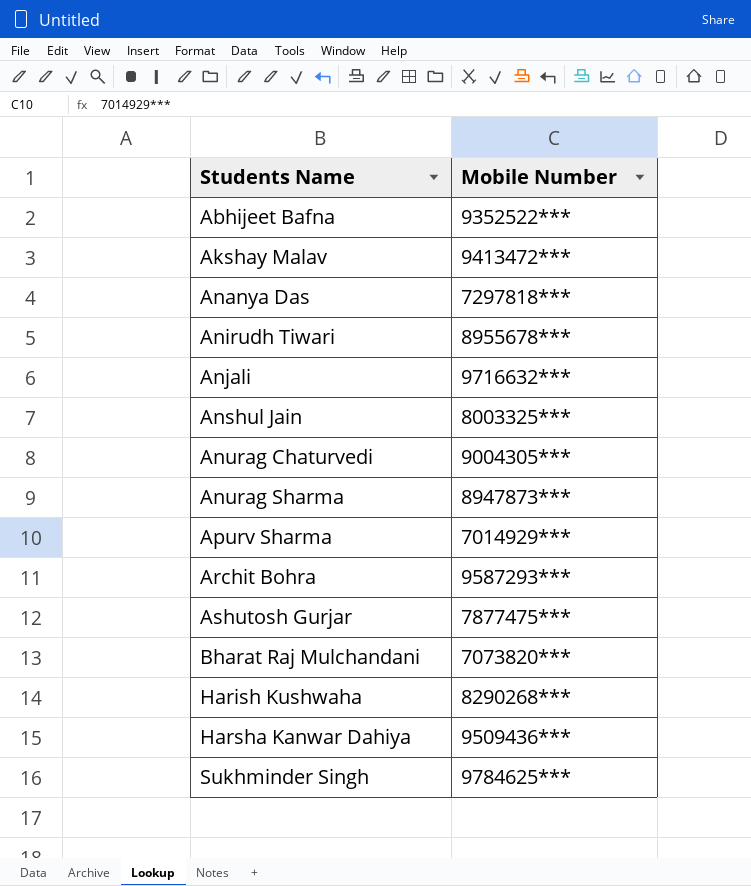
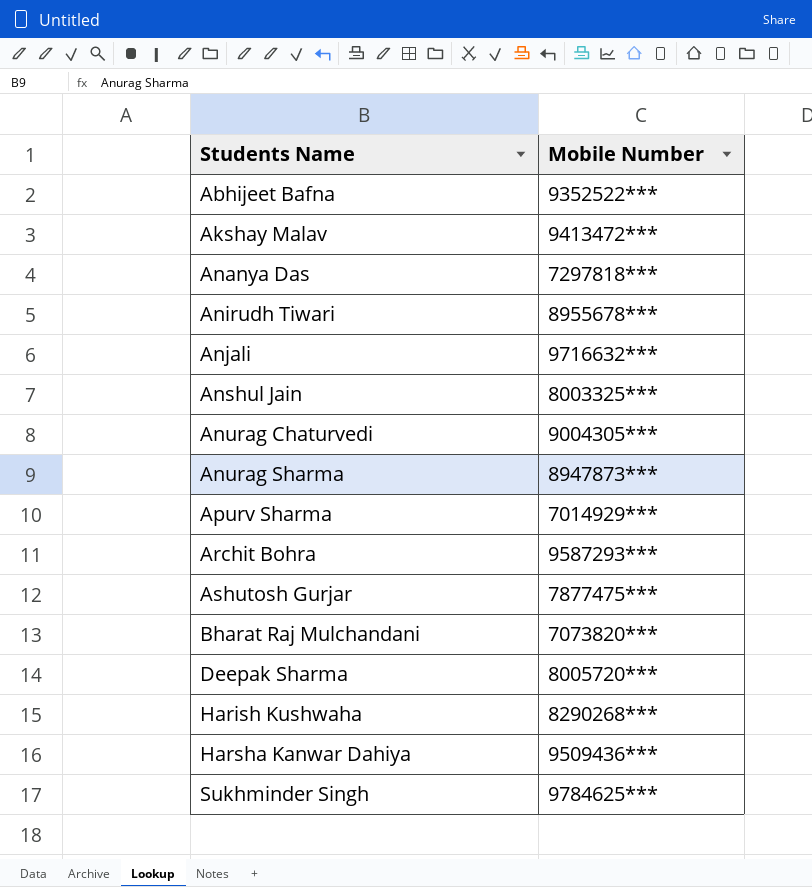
row Deepak Sharma: none -> 8005720***

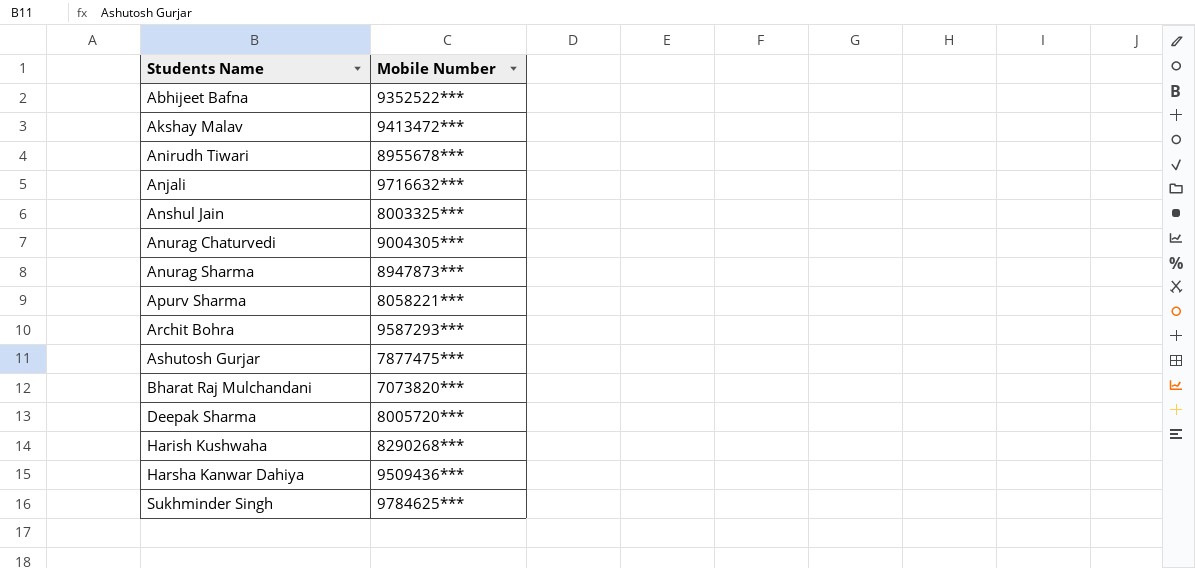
row Ananya Das: 7297818*** -> none
Apurv Sharma | Mobile Number: 7014929*** -> 8058221***

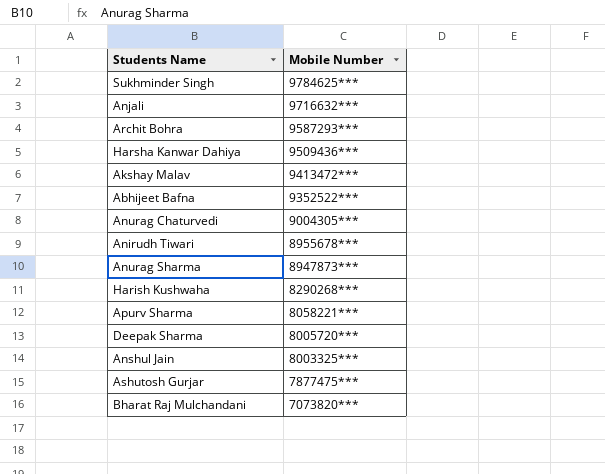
row order: Students Name ascending -> Mobile Number descending

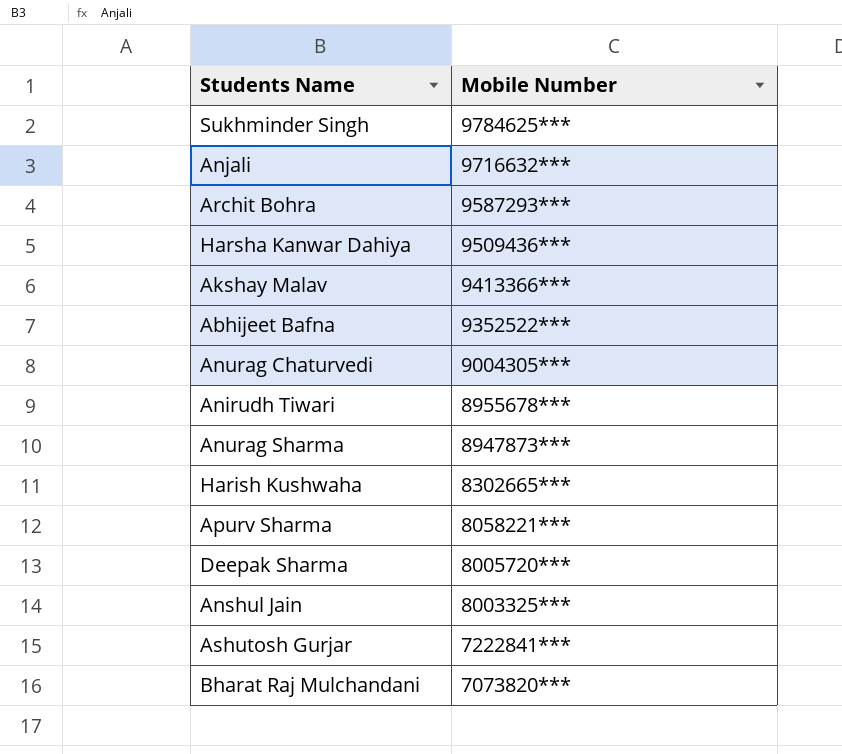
Akshay Malav | Mobile Number: 9413472*** -> 9413366***
Harish Kushwaha | Mobile Number: 8290268*** -> 8302665***
Ashutosh Gurjar | Mobile Number: 7877475*** -> 7222841***

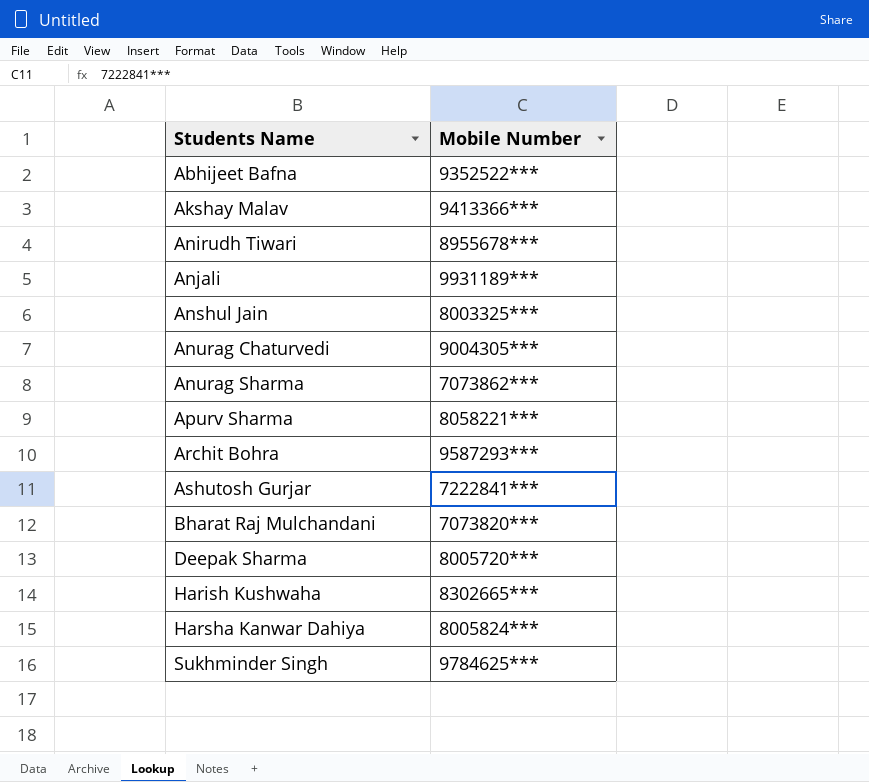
row order: Mobile Number descending -> Students Name ascending
Anjali | Mobile Number: 9716632*** -> 9931189***
Anurag Sharma | Mobile Number: 8947873*** -> 7073862***
Harsha Kanwar Dahiya | Mobile Number: 9509436*** -> 8005824***

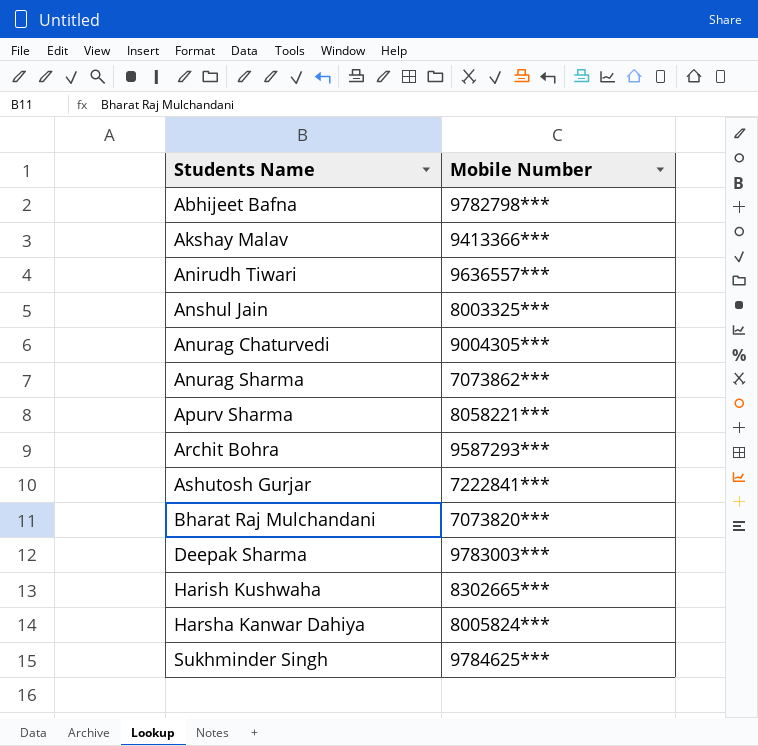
row Anjali: 9931189*** -> none
Abhijeet Bafna | Mobile Number: 9352522*** -> 9782798***
Anirudh Tiwari | Mobile Number: 8955678*** -> 9636557***
Deepak Sharma | Mobile Number: 8005720*** -> 9783003***

